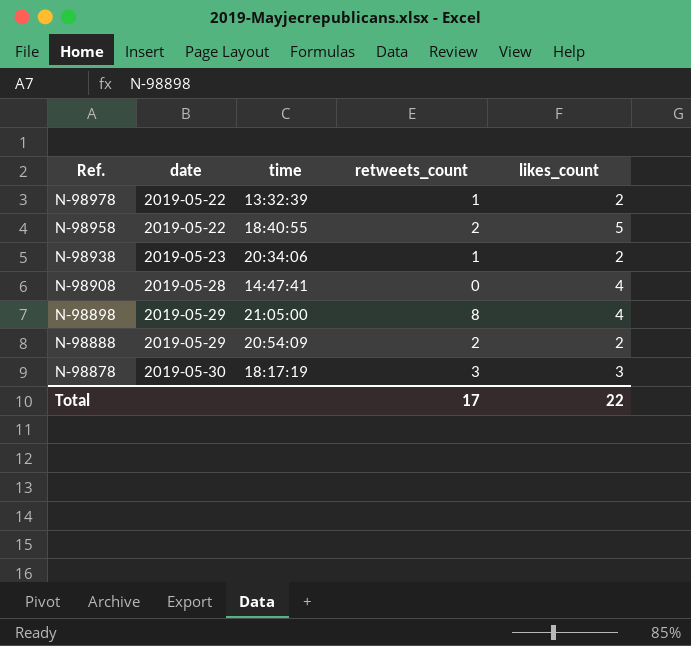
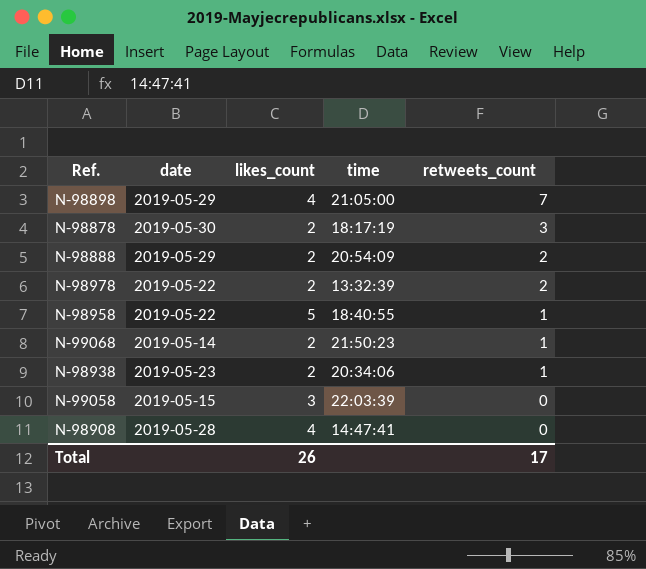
row order: Ref. descending -> retweets_count descending
column likes_count | position: 5 -> 3
N-98898 | retweets_count: 8 -> 7
N-98878 | likes_count: 3 -> 2
N-98978 | retweets_count: 1 -> 2
N-98958 | retweets_count: 2 -> 1
row N-99068: none -> 2019-05-14 | 2 | 21:50:23 | 1
row N-99058: none -> 2019-05-15 | 3 | 22:03:39 | 0
Total | likes_count: 22 -> 26

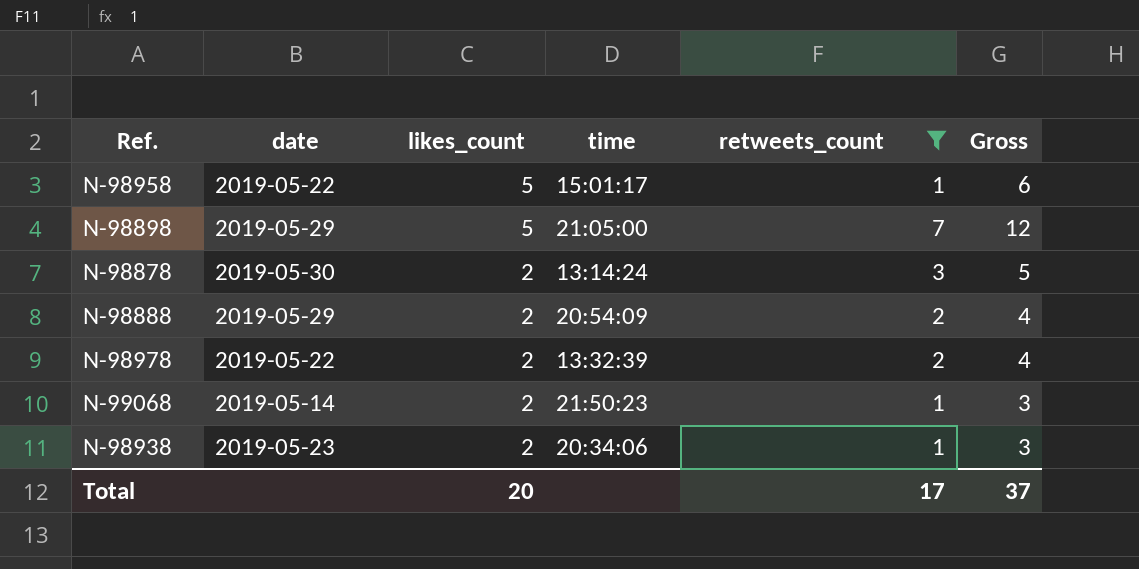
filter: none -> retweets_count != 0
row order: retweets_count descending -> likes_count descending
column Gross | formula: none -> [likes_count] + [retweets_count]
N-98958 | time: 18:40:55 -> 15:01:17
N-98898 | likes_count: 4 -> 5
N-98878 | time: 18:17:19 -> 13:14:24
Total | likes_count: 26 -> 20

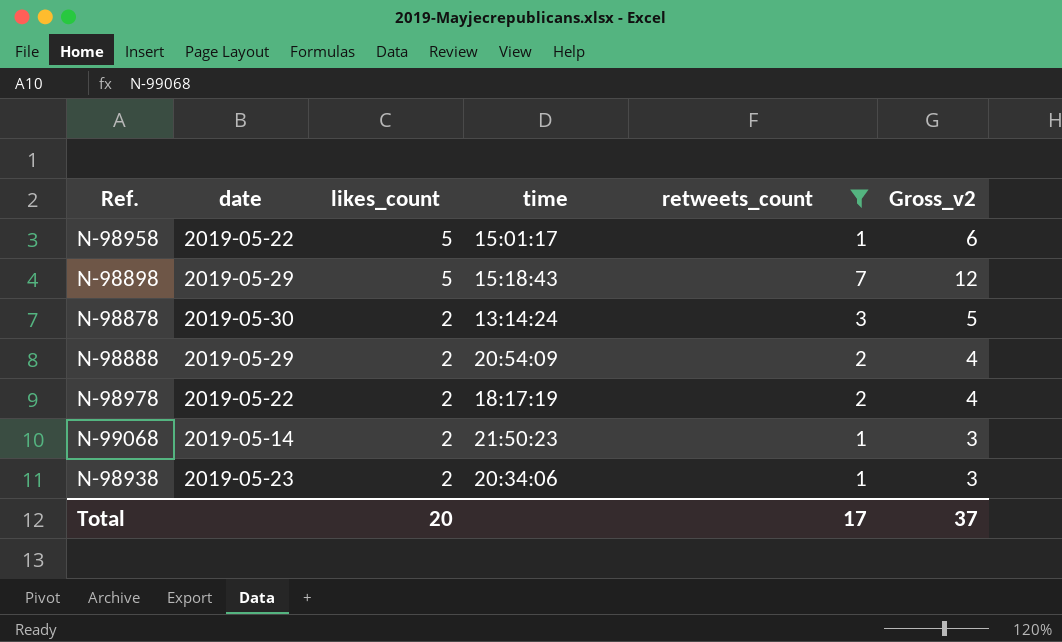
column name: Gross -> Gross_v2
N-98898 | time: 21:05:00 -> 15:18:43
N-98978 | time: 13:32:39 -> 18:17:19

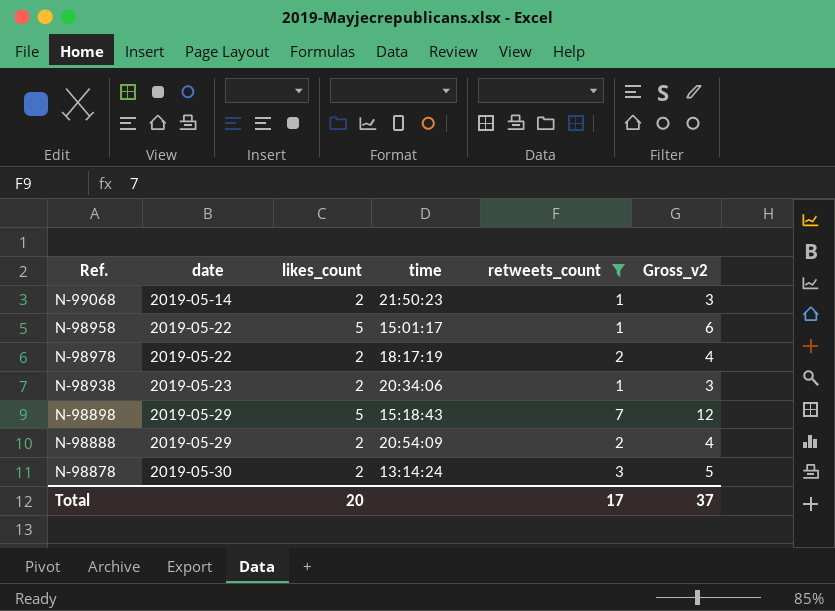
row order: likes_count descending -> date ascending

